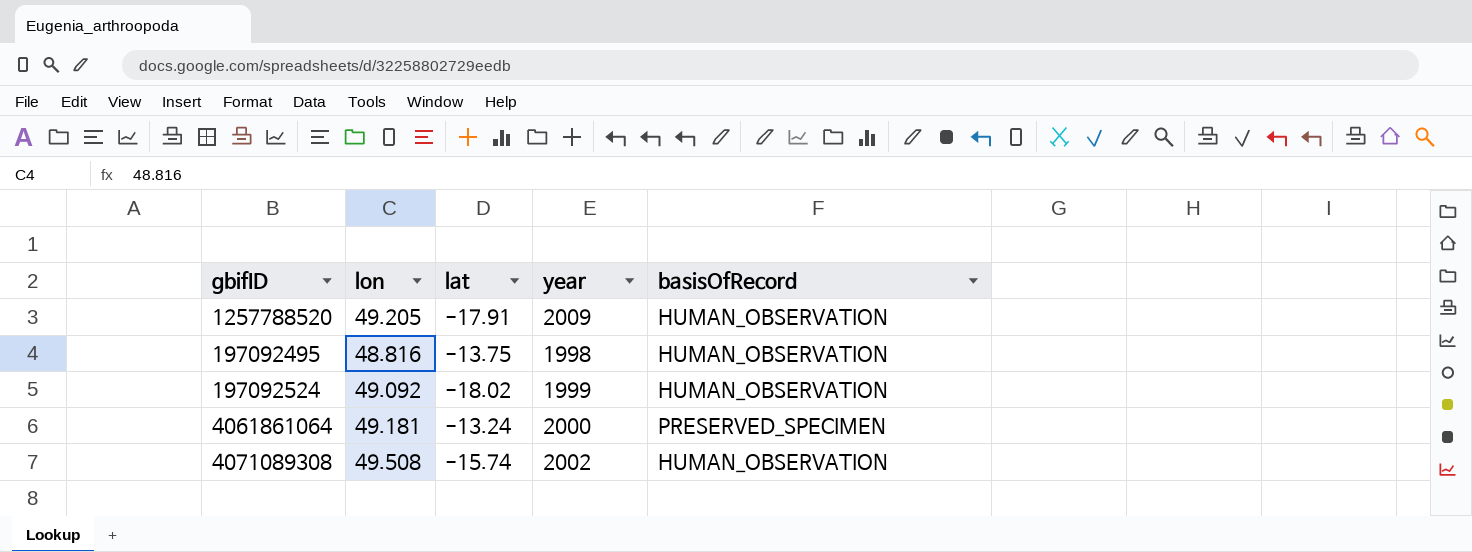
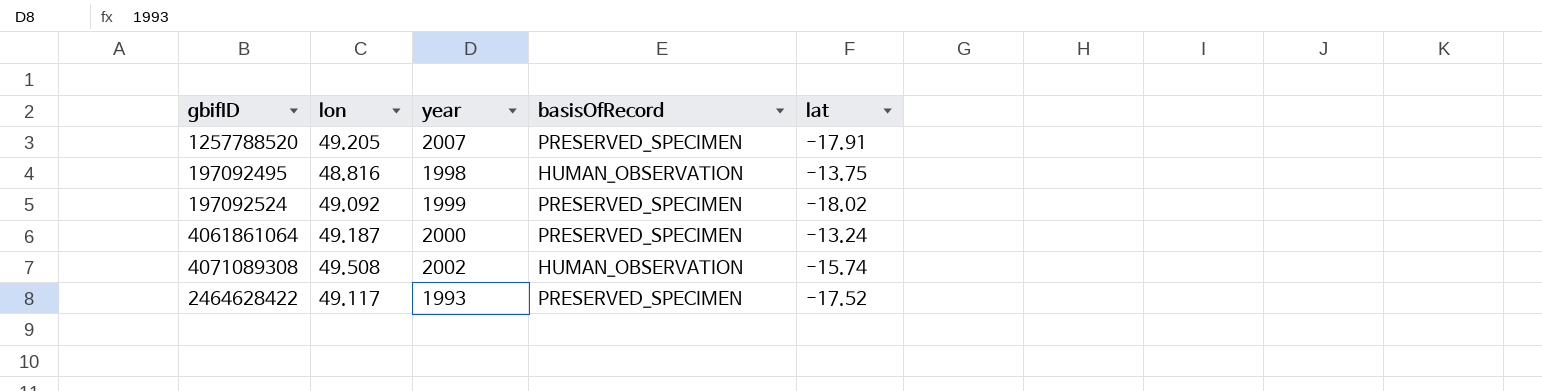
column lat | position: 3 -> 5
1257788520 | year: 2009 -> 2007
1257788520 | basisOfRecord: HUMAN_OBSERVATION -> PRESERVED_SPECIMEN
197092524 | basisOfRecord: HUMAN_OBSERVATION -> PRESERVED_SPECIMEN
4061861064 | lon: 49.181 -> 49.187
row 2464628422: none -> 49.117 | 1993 | PRESERVED_SPECIMEN | -17.52

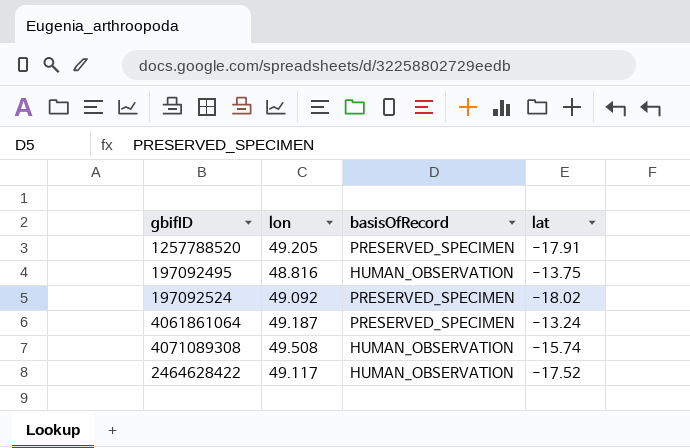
column year | position: 3 -> none
2464628422 | basisOfRecord: PRESERVED_SPECIMEN -> HUMAN_OBSERVATION

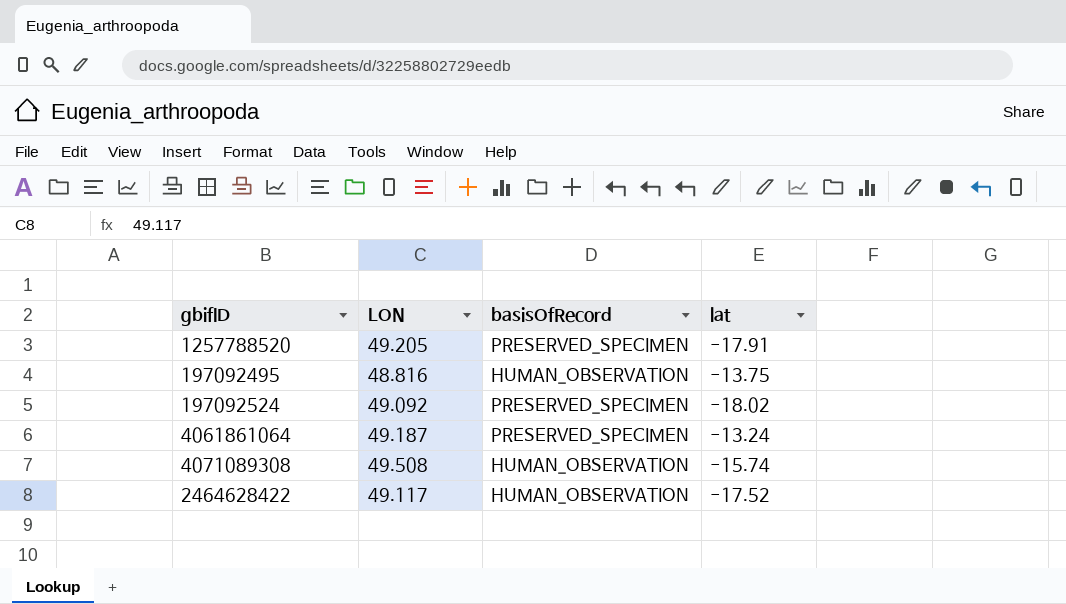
column name: lon -> LON

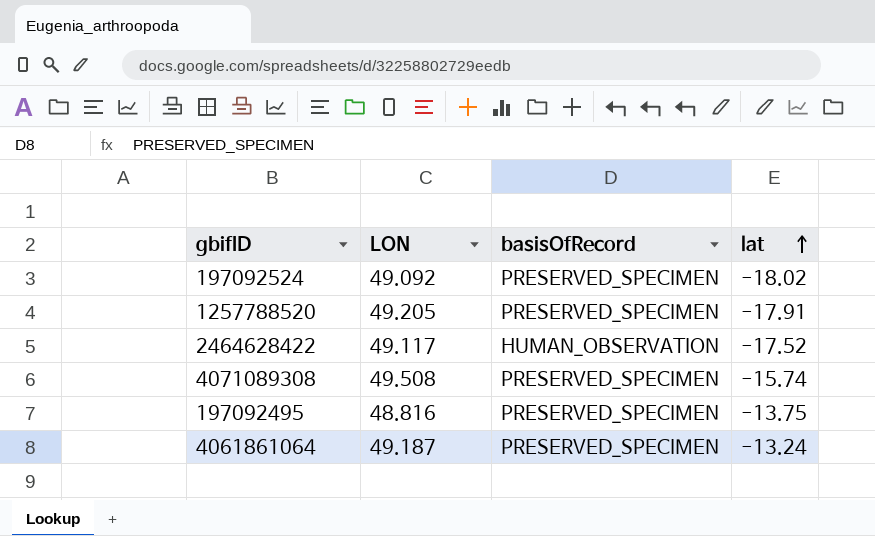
row order: none -> lat ascending
4071089308 | basisOfRecord: HUMAN_OBSERVATION -> PRESERVED_SPECIMEN
197092495 | basisOfRecord: HUMAN_OBSERVATION -> PRESERVED_SPECIMEN

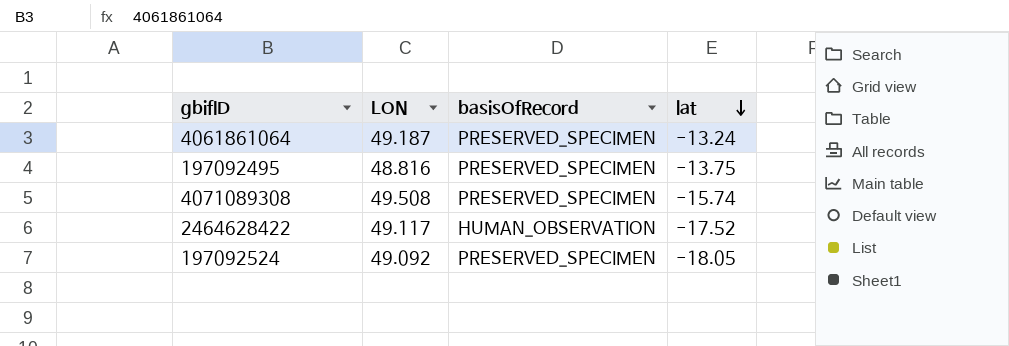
row order: lat ascending -> lat descending
row 1257788520: 49.205 | PRESERVED_SPECIMEN | -17.91 -> none
197092524 | lat: -18.02 -> -18.05

